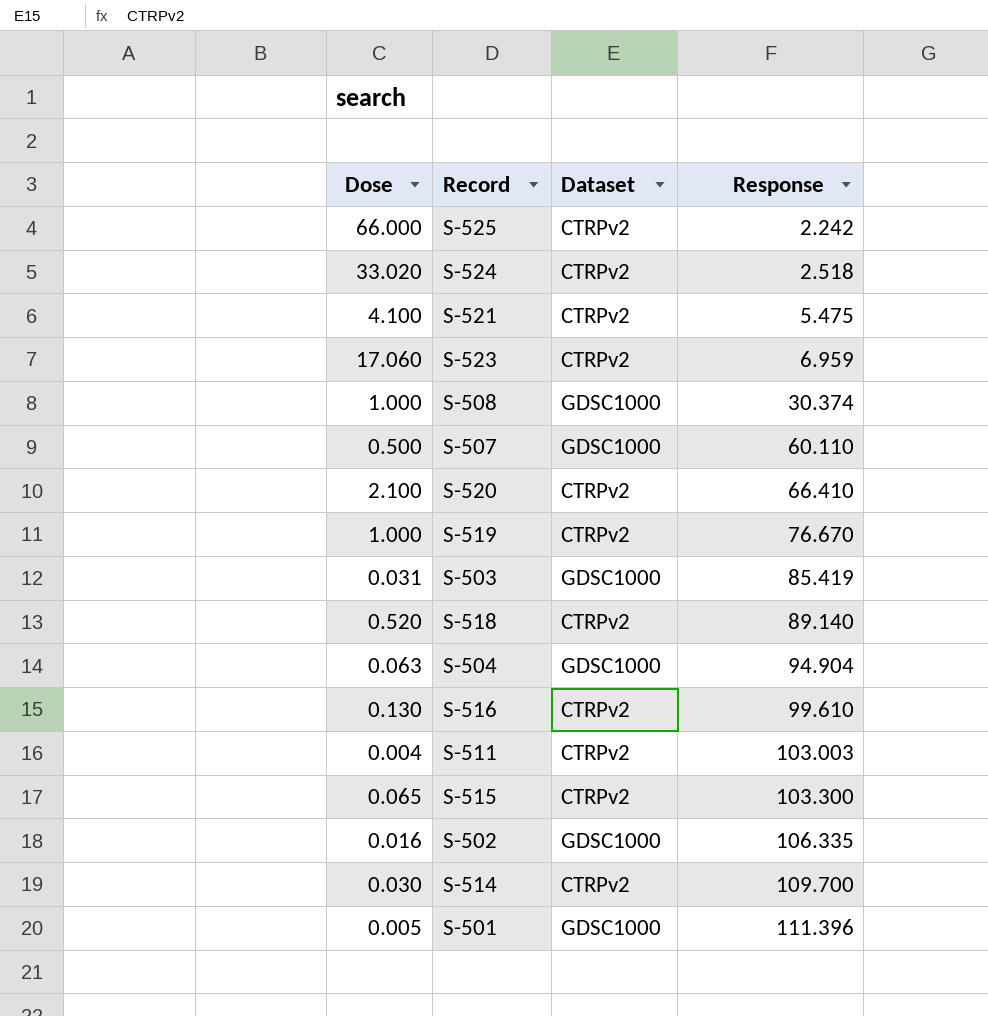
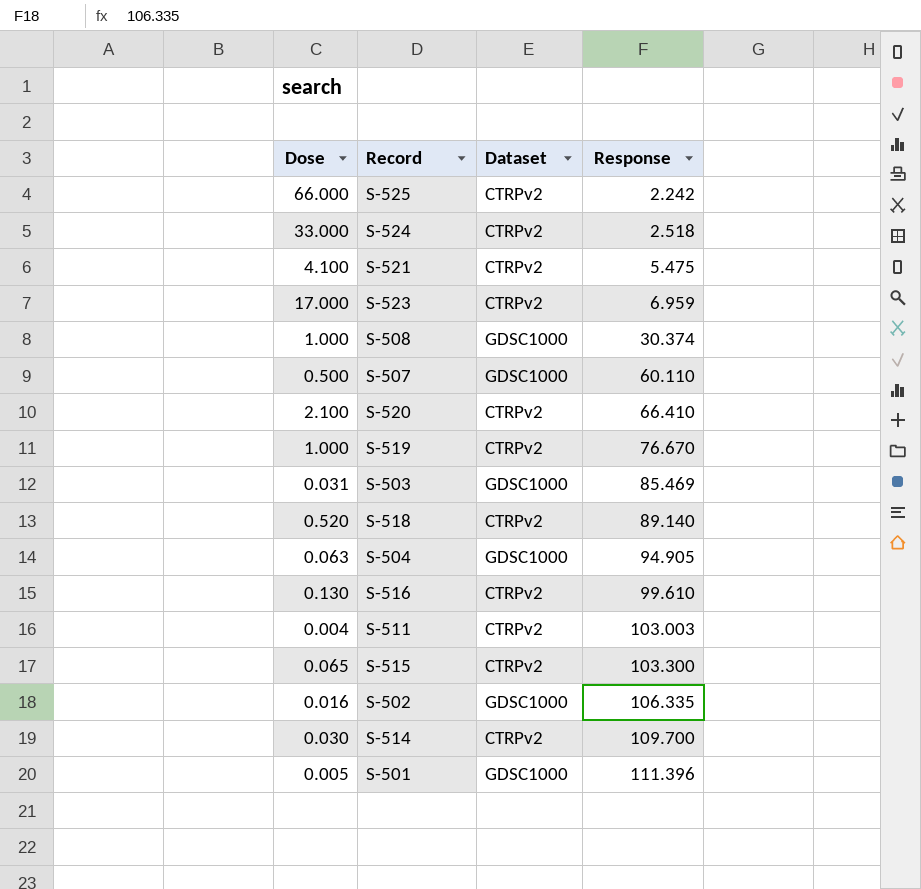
S-524 | Dose: 33.020 -> 33.000
S-523 | Dose: 17.060 -> 17.000
S-503 | Response: 85.419 -> 85.469
S-504 | Response: 94.904 -> 94.905

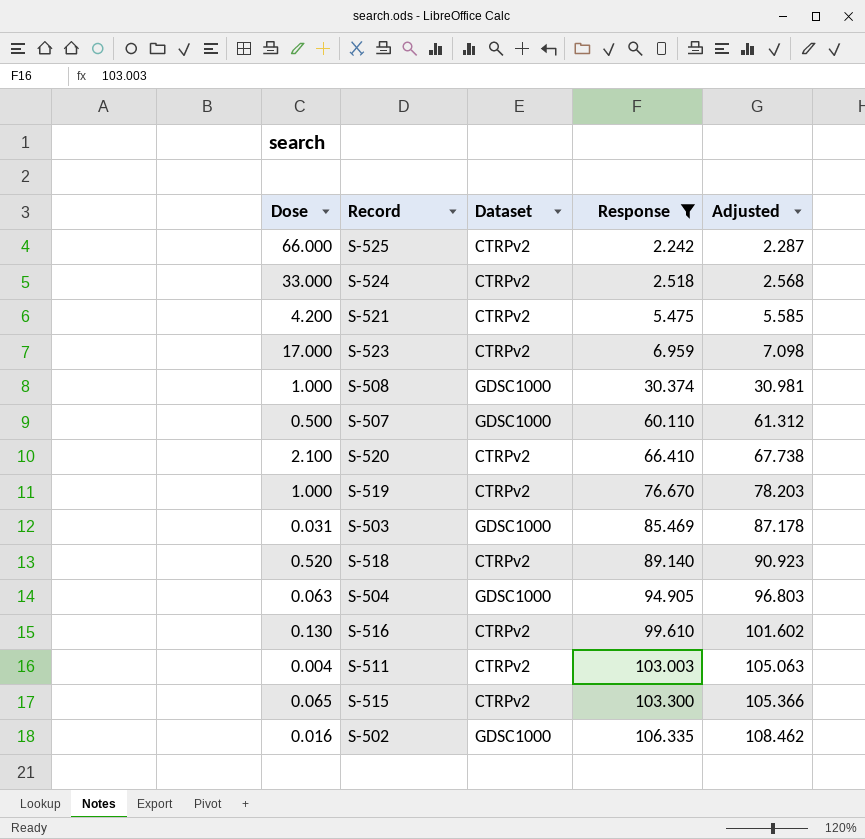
filter: none -> Response <= 106.335
column Adjusted | formula: none -> [Response] * 1.02
S-521 | Dose: 4.100 -> 4.200

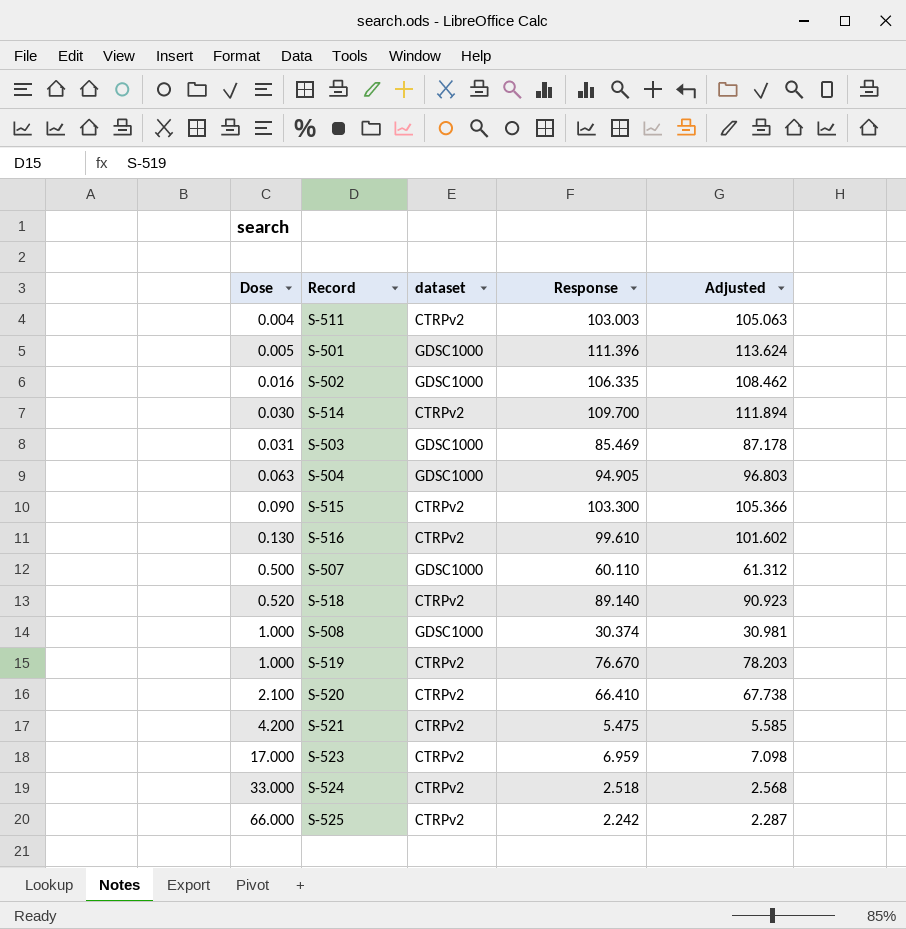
filter: Response <= 106.335 -> none
row order: Response ascending -> Dose ascending
column name: Dataset -> dataset
S-515 | Dose: 0.065 -> 0.090

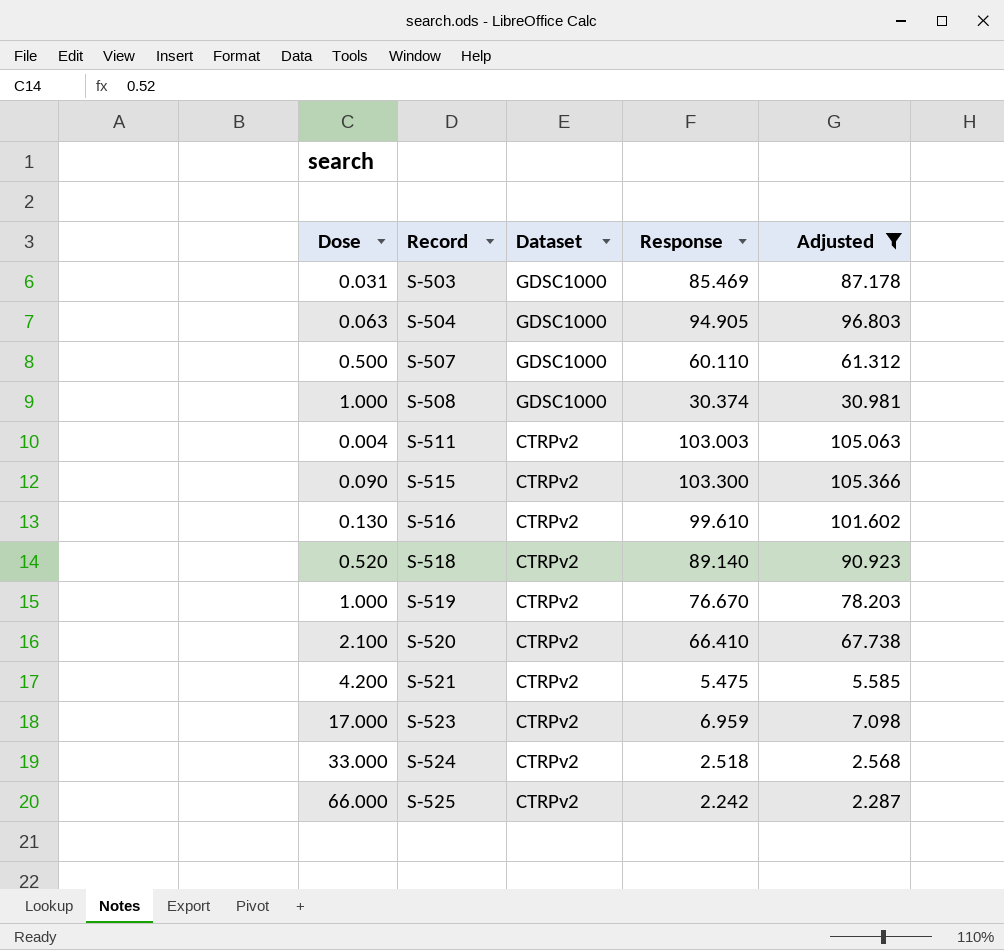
filter: none -> Adjusted <= 105.366
row order: Dose ascending -> Record ascending
column name: dataset -> Dataset

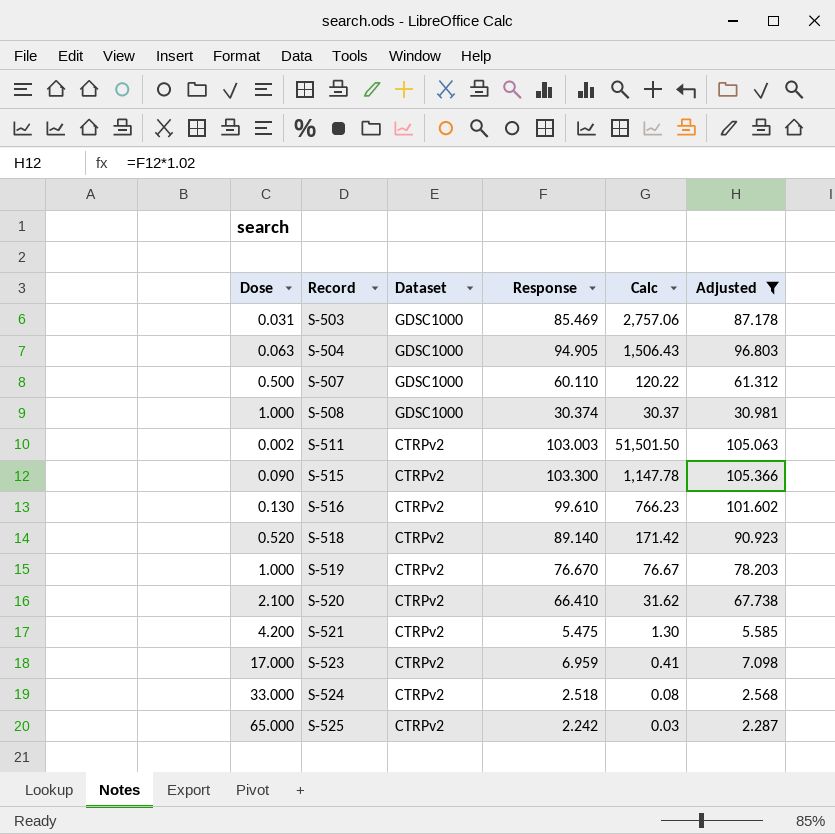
column Calc | formula: none -> [Response] / [Dose]
S-511 | Dose: 0.004 -> 0.002
S-525 | Dose: 66.000 -> 65.000

